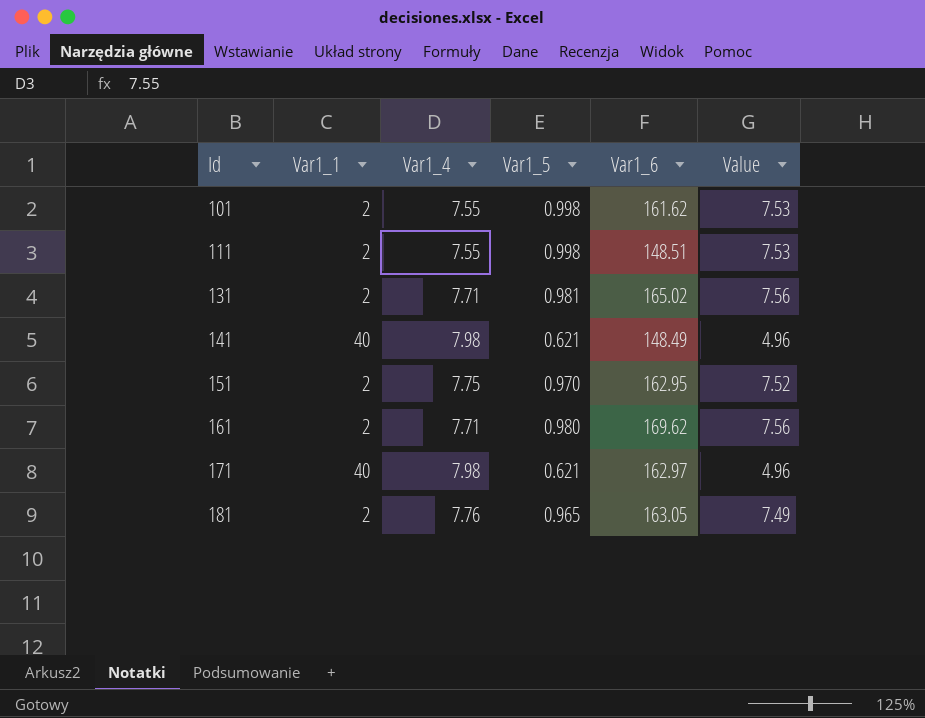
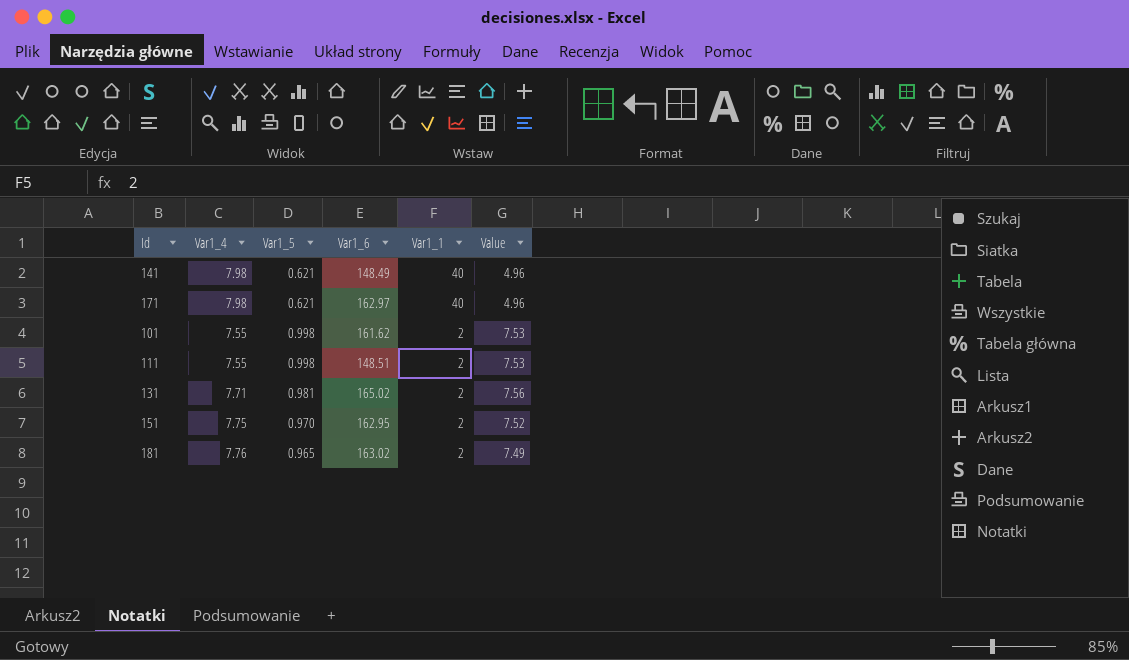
row order: Id ascending -> Var1_1 descending
column Var1_1 | position: 2 -> 5
row 161: 2 | 7.71 | 0.980 | 169.62 | 7.56 -> none
181 | Var1_6: 163.05 -> 163.02

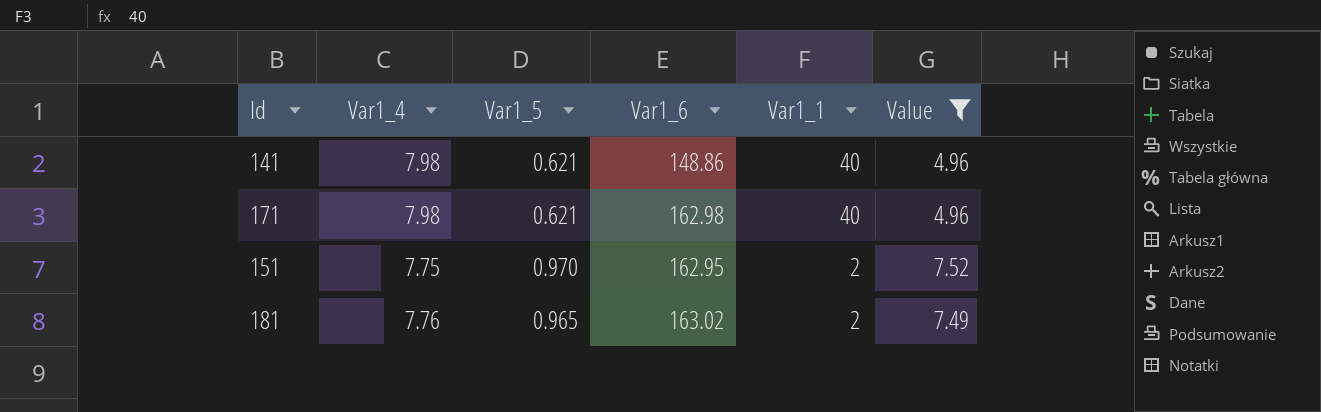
filter: none -> Value <= 7.52
141 | Var1_6: 148.49 -> 148.86
171 | Var1_6: 162.97 -> 162.98

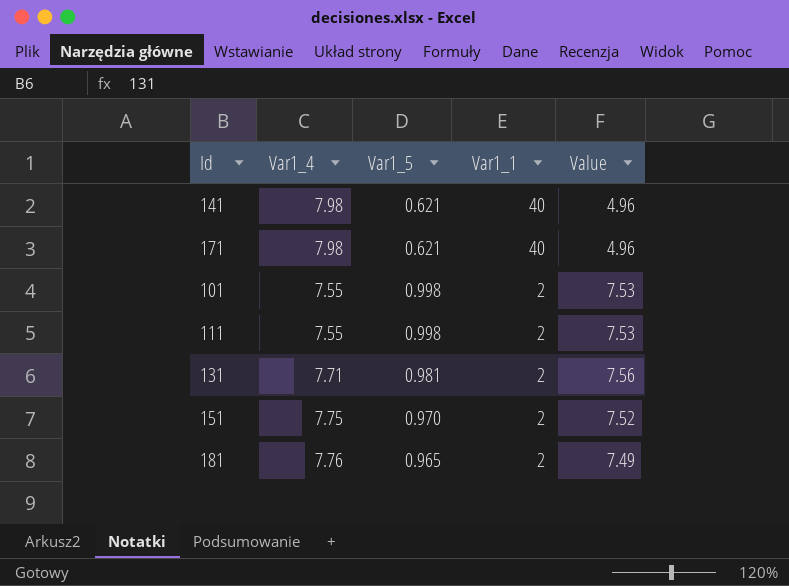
filter: Value <= 7.52 -> none
column Var1_6 | position: 4 -> none

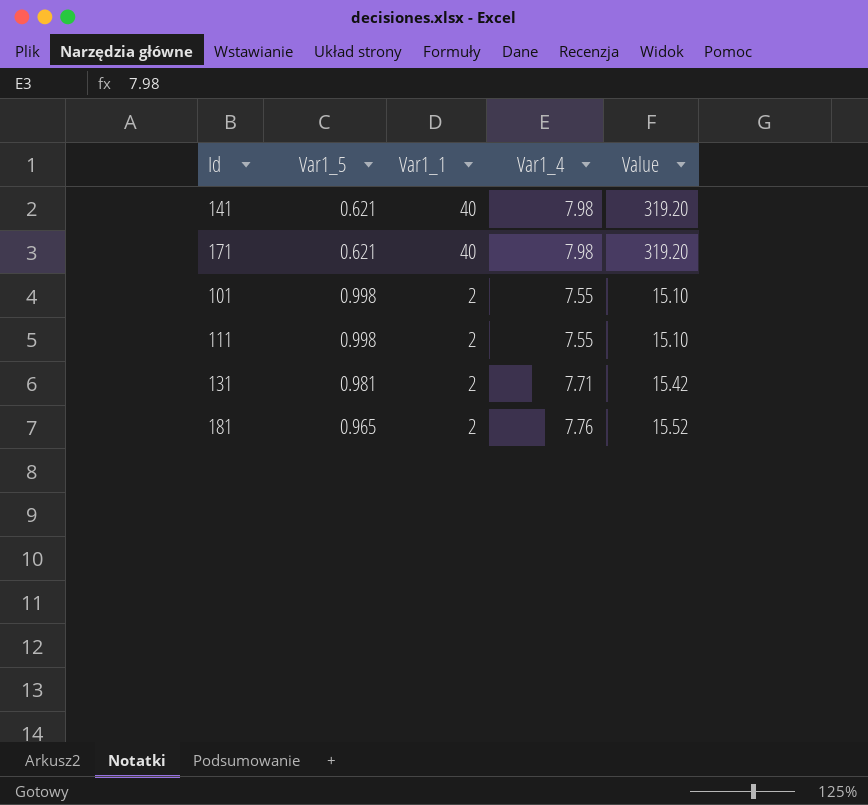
column Var1_4 | position: 2 -> 4
column Value | formula: [Var1_4] * [Var1_5] -> [Var1_1] * [Var1_4]
row 151: 7.75 | 0.970 | 2 | 7.52 -> none

